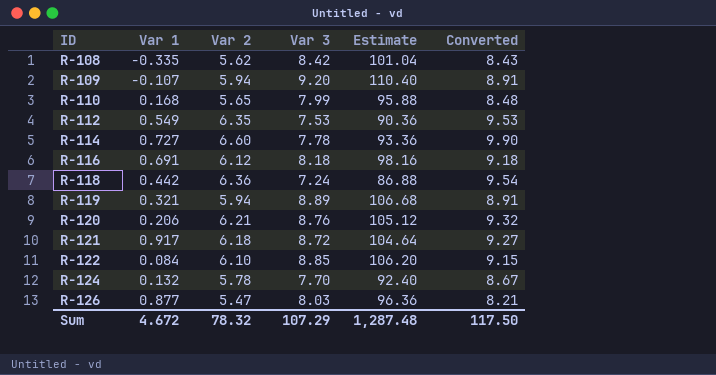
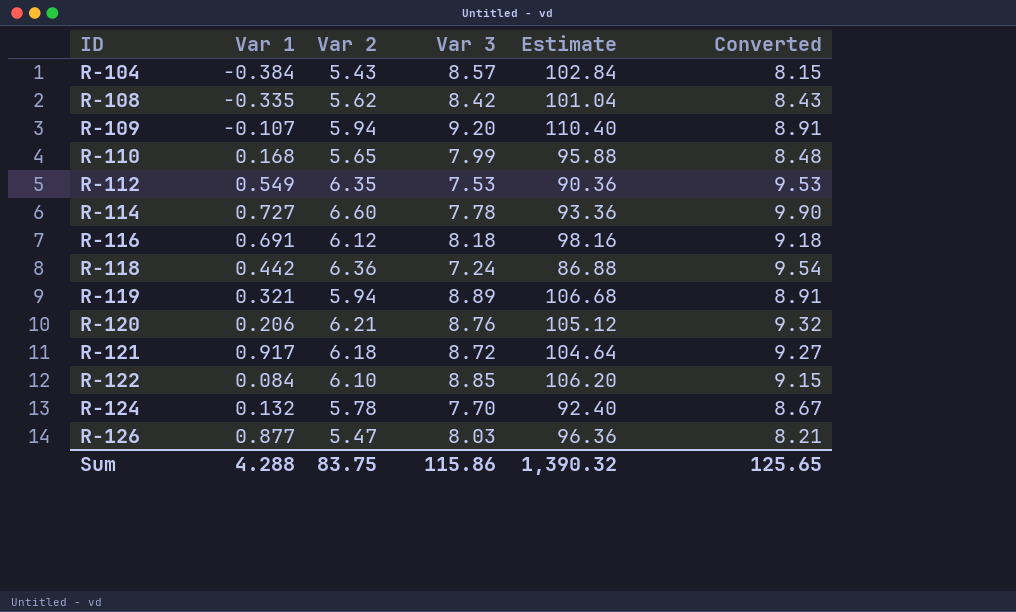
row R-104: none -> -0.384 | 5.43 | 8.57 | 102.84 | 8.15
Sum | Var 1: 4.672 -> 4.288
Sum | Var 2: 78.32 -> 83.75
Sum | Var 3: 107.29 -> 115.86
Sum | Estimate: 1,287.48 -> 1,390.32
Sum | Converted: 117.50 -> 125.65

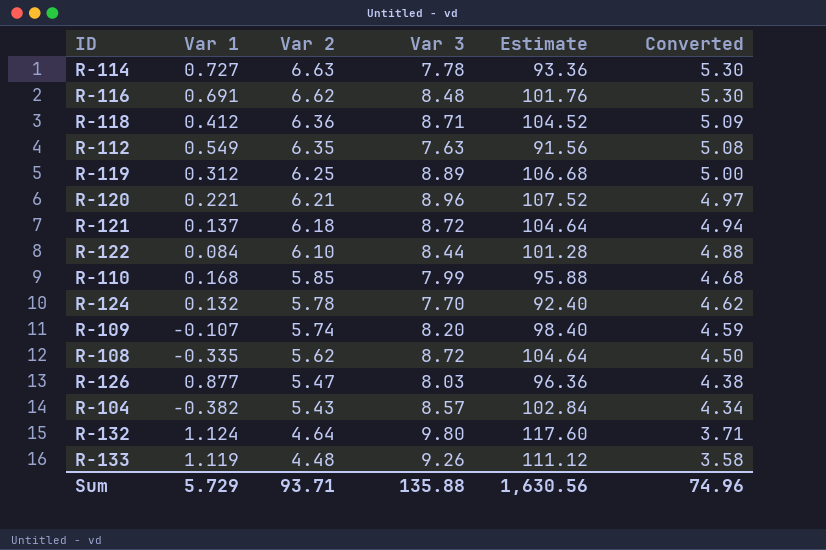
row order: ID ascending -> Var 2 descending
column Converted | formula: [Var 2] * 1.5 -> [Var 2] * 0.8
R-114 | Var 2: 6.60 -> 6.63
R-116 | Var 2: 6.12 -> 6.62
R-116 | Var 3: 8.18 -> 8.48
R-116 | Estimate: 98.16 -> 101.76
R-118 | Var 1: 0.442 -> 0.412
R-118 | Var 3: 7.24 -> 8.71
R-118 | Estimate: 86.88 -> 104.52
R-112 | Var 3: 7.53 -> 7.63
R-112 | Estimate: 90.36 -> 91.56
R-119 | Var 1: 0.321 -> 0.312
R-119 | Var 2: 5.94 -> 6.25
R-120 | Var 1: 0.206 -> 0.221
R-120 | Var 3: 8.76 -> 8.96
R-120 | Estimate: 105.12 -> 107.52
R-121 | Var 1: 0.917 -> 0.137
R-122 | Var 3: 8.85 -> 8.44
R-122 | Estimate: 106.20 -> 101.28
R-110 | Var 2: 5.65 -> 5.85
R-109 | Var 2: 5.94 -> 5.74
R-109 | Var 3: 9.20 -> 8.20
R-109 | Estimate: 110.40 -> 98.40
R-108 | Var 3: 8.42 -> 8.72
R-108 | Estimate: 101.04 -> 104.64
R-104 | Var 1: -0.384 -> -0.382
row R-132: none -> 1.124 | 4.64 | 9.80 | 117.60 | 3.71
row R-133: none -> 1.119 | 4.48 | 9.26 | 111.12 | 3.58
Sum | Var 1: 4.288 -> 5.729
Sum | Var 2: 83.75 -> 93.71
Sum | Var 3: 115.86 -> 135.88
Sum | Estimate: 1,390.32 -> 1,630.56
Sum | Converted: 125.65 -> 74.96

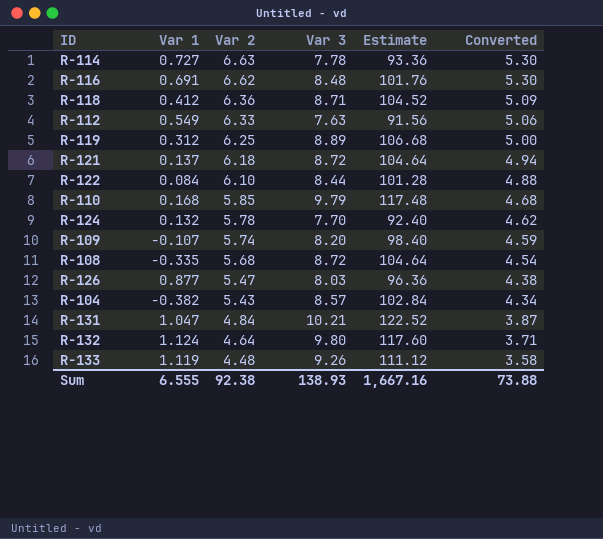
row R-120: 0.221 | 6.21 | 8.96 | 107.52 | 4.97 -> none
R-112 | Var 2: 6.35 -> 6.33
R-112 | Converted: 5.08 -> 5.06
R-110 | Var 3: 7.99 -> 9.79
R-110 | Estimate: 95.88 -> 117.48
R-108 | Var 2: 5.62 -> 5.68
R-108 | Converted: 4.50 -> 4.54
row R-131: none -> 1.047 | 4.84 | 10.21 | 122.52 | 3.87
Sum | Var 1: 5.729 -> 6.555
Sum | Var 2: 93.71 -> 92.38
Sum | Var 3: 135.88 -> 138.93
Sum | Estimate: 1,630.56 -> 1,667.16
Sum | Converted: 74.96 -> 73.88

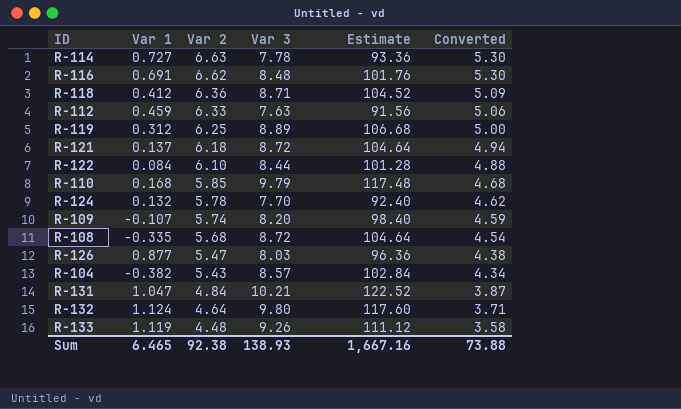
R-112 | Var 1: 0.549 -> 0.459
Sum | Var 1: 6.555 -> 6.465

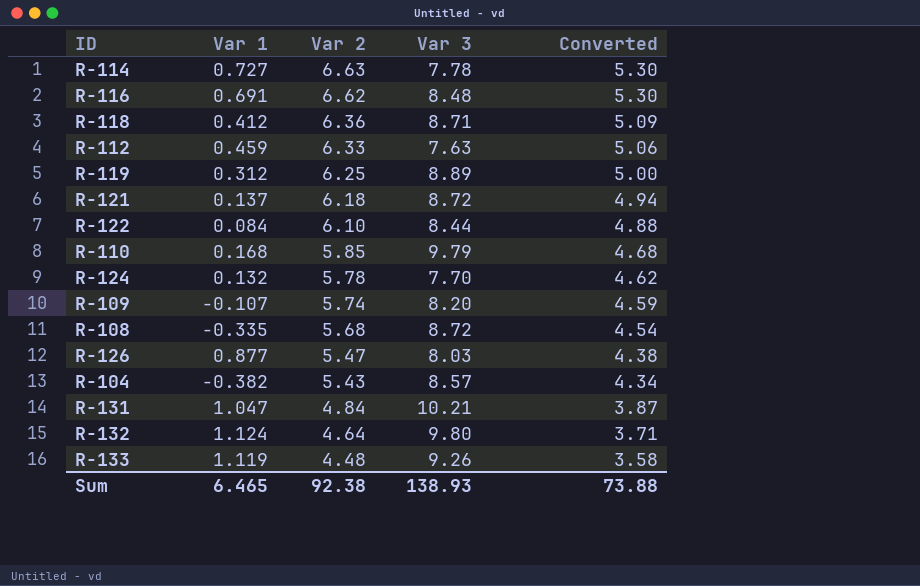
column Estimate | formula: [Var 3] * 12 -> none

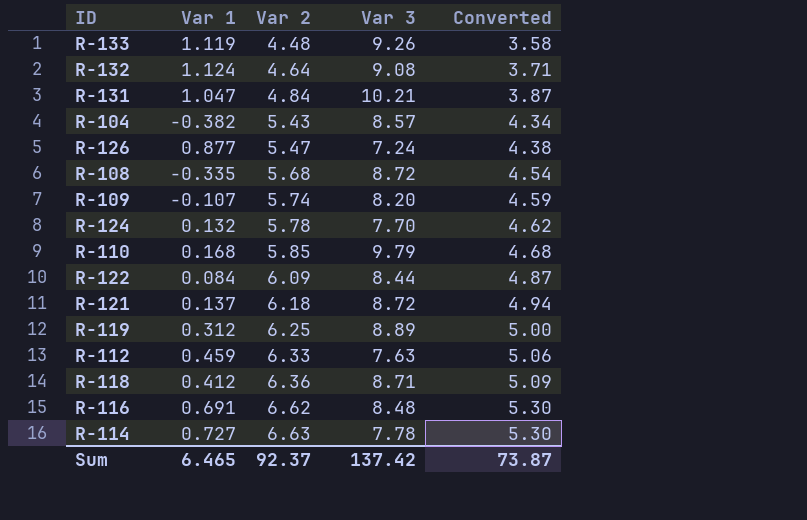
row order: Var 2 descending -> Var 2 ascending
R-132 | Var 3: 9.80 -> 9.08
R-126 | Var 3: 8.03 -> 7.24
R-122 | Var 2: 6.10 -> 6.09
R-122 | Converted: 4.88 -> 4.87
Sum | Var 2: 92.38 -> 92.37
Sum | Var 3: 138.93 -> 137.42
Sum | Converted: 73.88 -> 73.87

